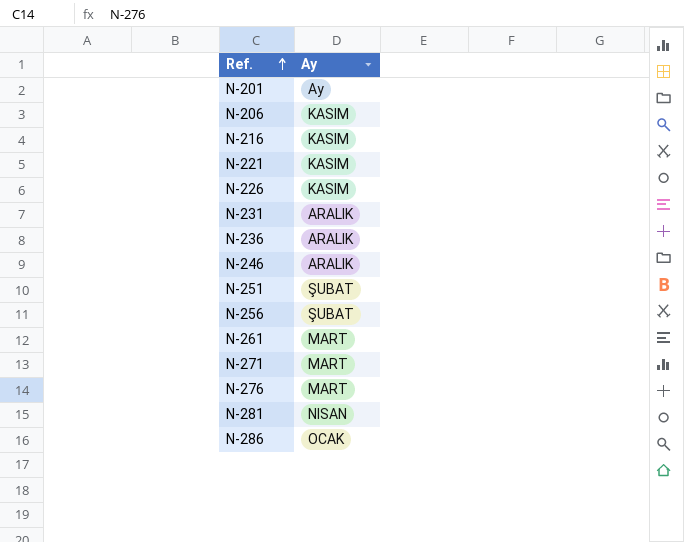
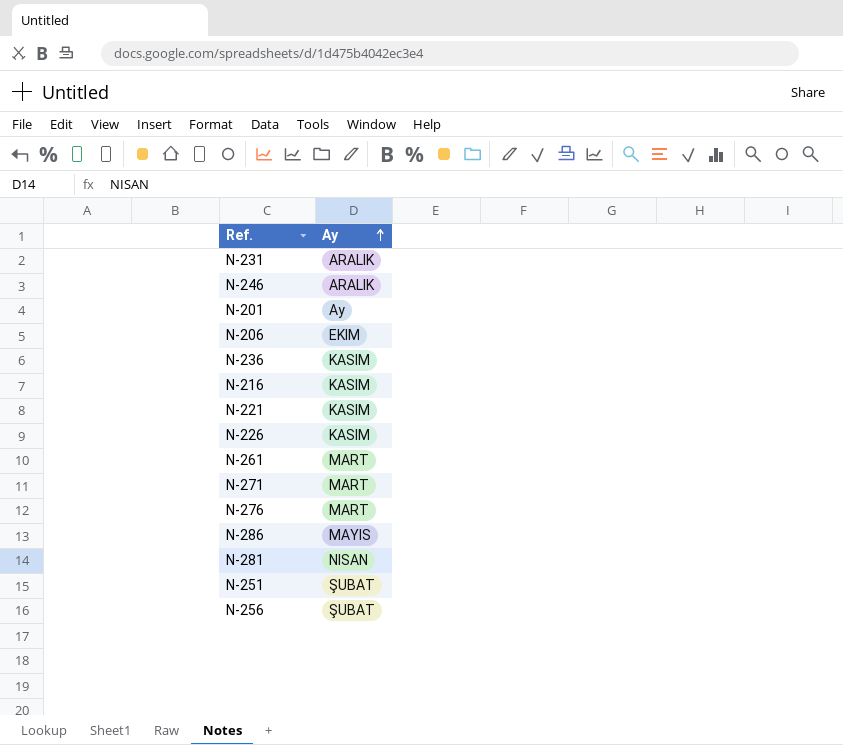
row order: Ref. ascending -> Ay ascending
N-206 | Ay: KASIM -> EKIM
N-236 | Ay: ARALIK -> KASIM
N-286 | Ay: OCAK -> MAYIS

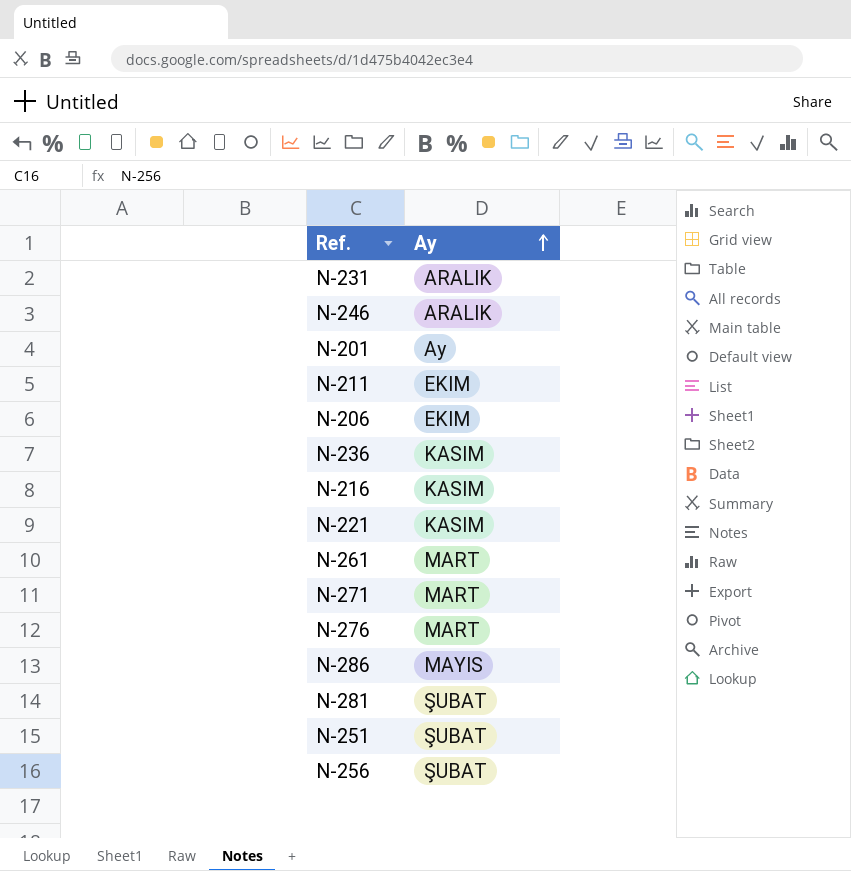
row N-226: KASIM -> none
row N-211: none -> EKIM
N-281 | Ay: NISAN -> ŞUBAT

